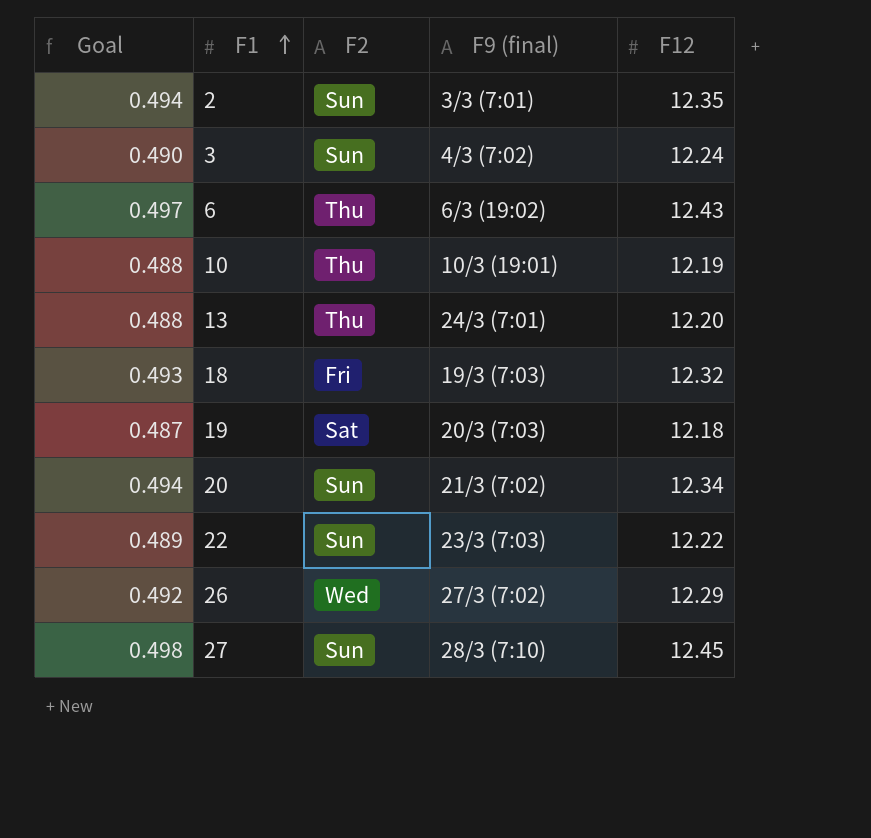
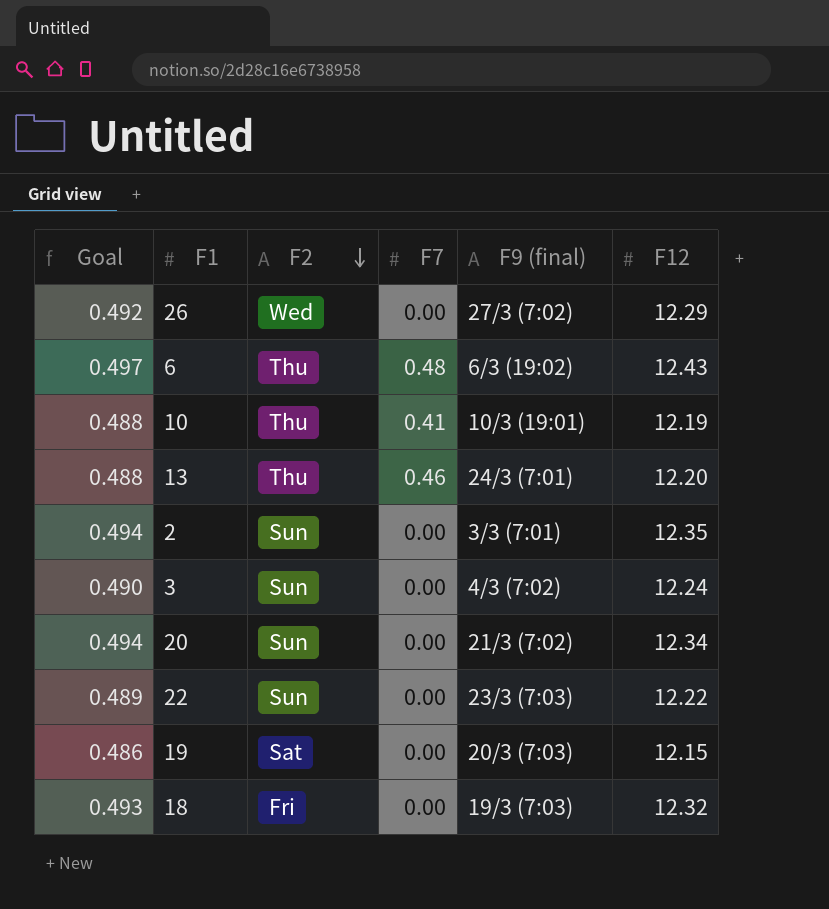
row order: F1 ascending -> F2 descending
column F7 | position: none -> 4
row 27: 0.498 | Sun | 28/3 (7:10) | 12.45 -> none
19 | Goal: 0.487 -> 0.486
19 | F12: 12.18 -> 12.15

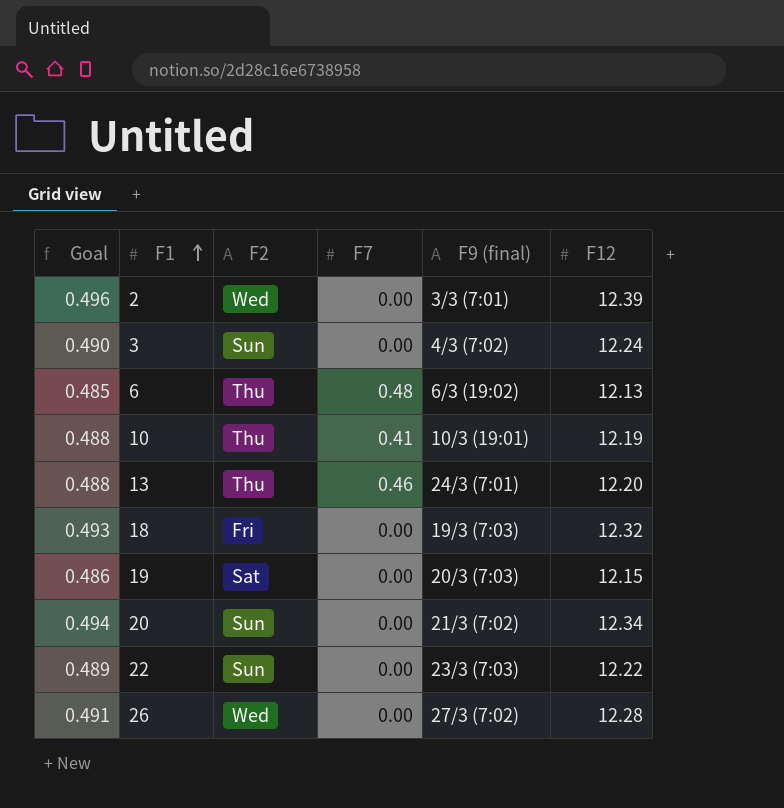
row order: F2 descending -> F1 ascending
2 | Goal: 0.494 -> 0.496
2 | F2: Sun -> Wed
2 | F12: 12.35 -> 12.39
6 | Goal: 0.497 -> 0.485
6 | F12: 12.43 -> 12.13
26 | Goal: 0.492 -> 0.491
26 | F12: 12.29 -> 12.28

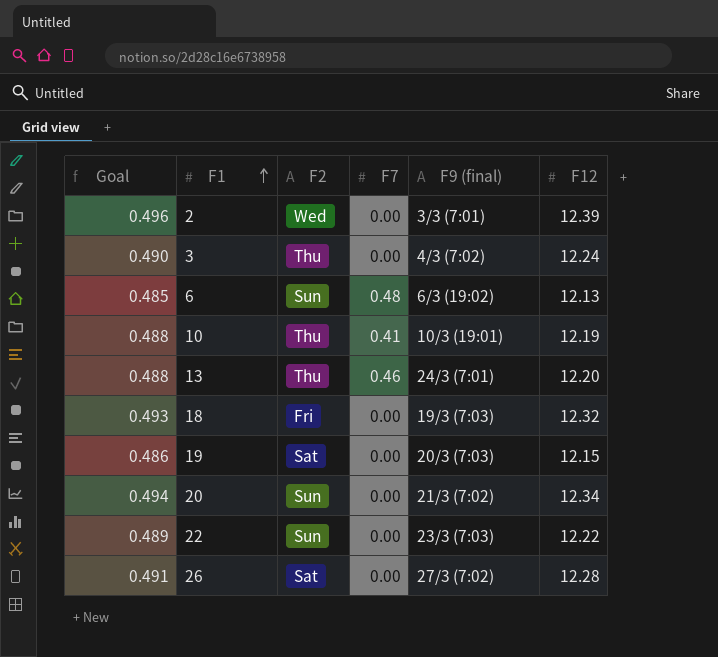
3 | F2: Sun -> Thu
6 | F2: Thu -> Sun
26 | F2: Wed -> Sat

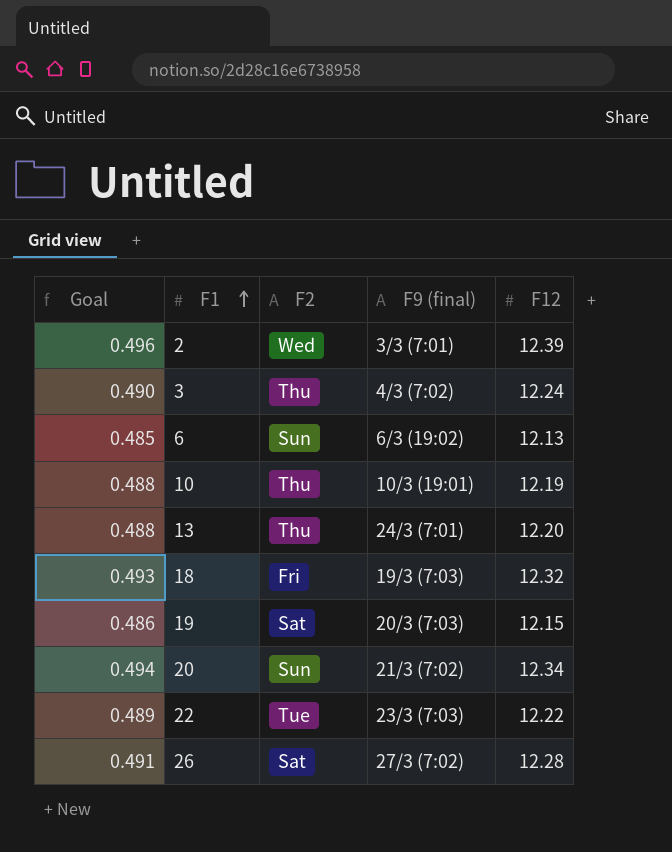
column F7 | position: 4 -> none
22 | F2: Sun -> Tue

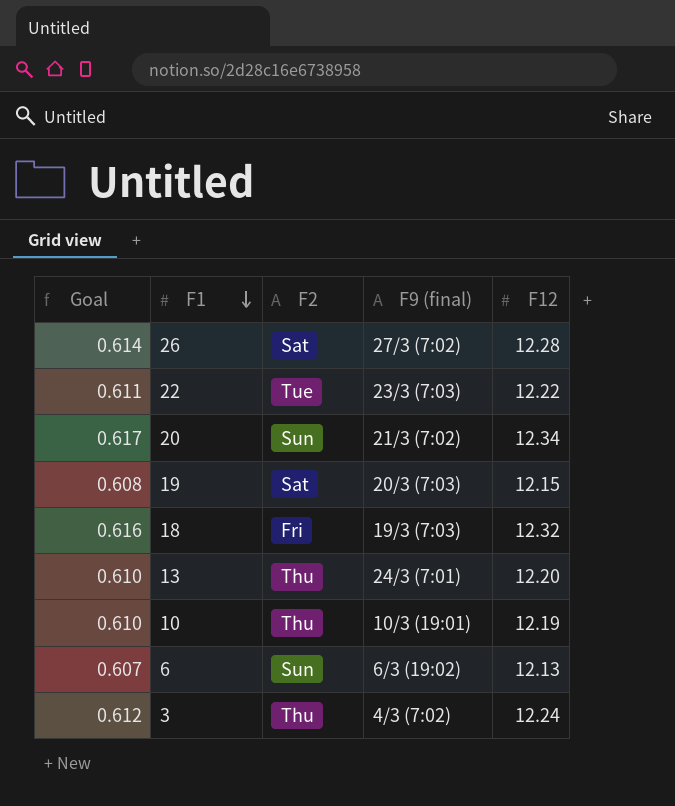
row order: F1 ascending -> F1 descending
column Goal | formula: [F12] * 0.04 -> [F12] * 0.05
row 2: 0.496 | Wed | 3/3 (7:01) | 12.39 -> none

